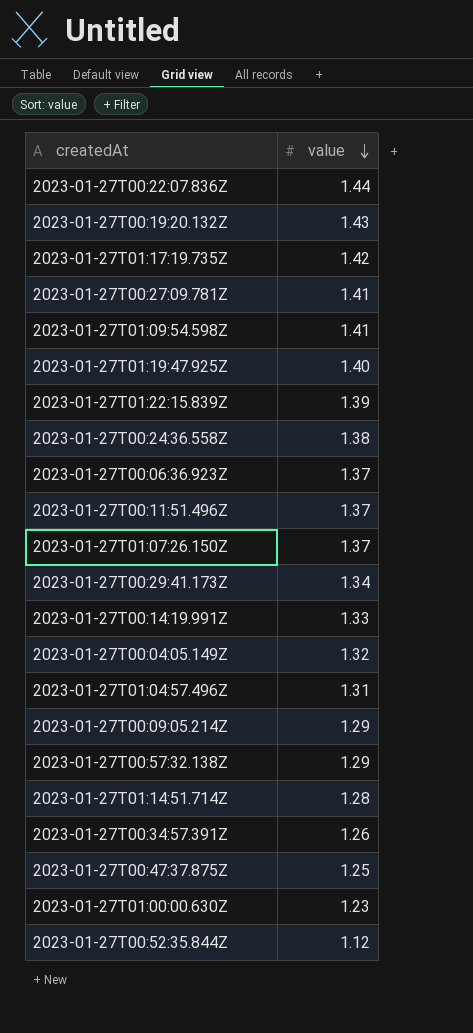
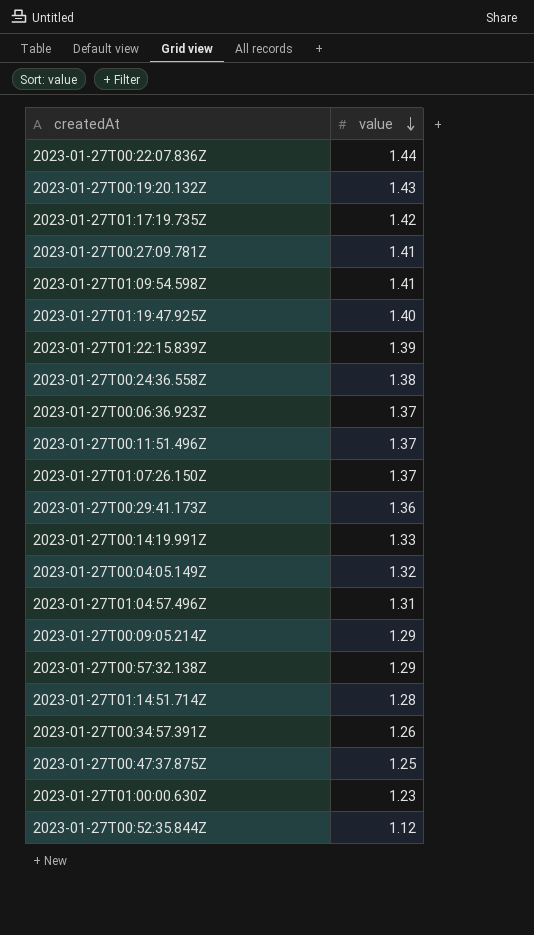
2023-01-27T00:29:41.173Z | value: 1.34 -> 1.36

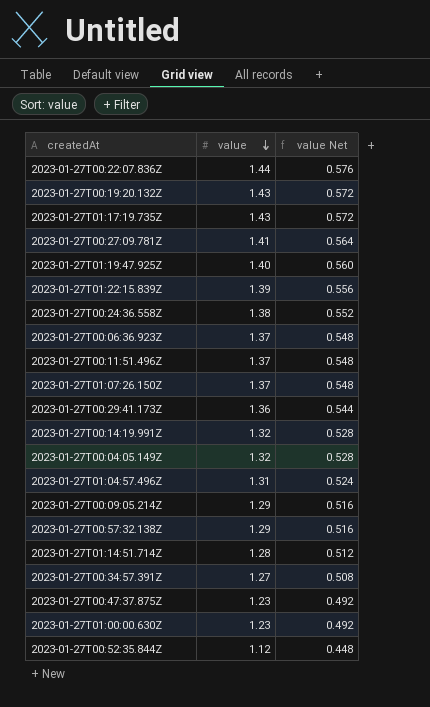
column value Net | formula: none -> [value] * 0.4
row 2023-01-27T01:09:54.598Z: 1.41 -> none
2023-01-27T01:17:19.735Z | value: 1.42 -> 1.43
2023-01-27T00:14:19.991Z | value: 1.33 -> 1.32
2023-01-27T00:34:57.391Z | value: 1.26 -> 1.27
2023-01-27T00:47:37.875Z | value: 1.25 -> 1.23

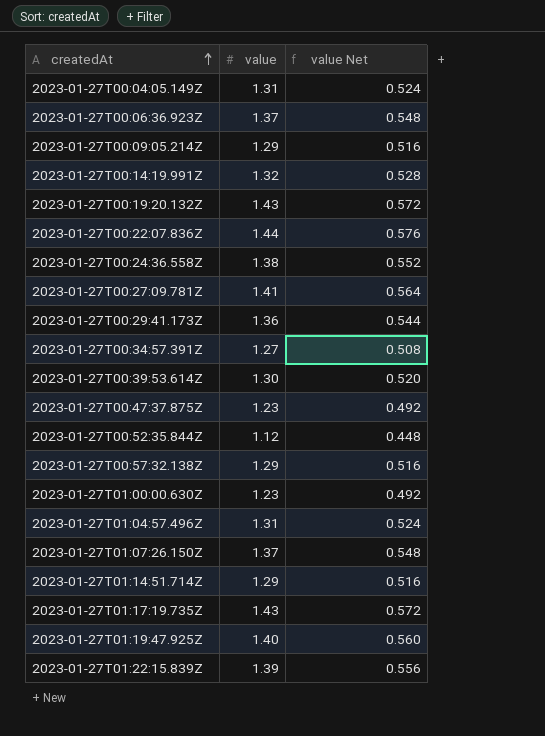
row order: value descending -> createdAt ascending
row 2023-01-27T00:11:51.496Z: 1.37 | 0.548 -> none
2023-01-27T00:04:05.149Z | value: 1.32 -> 1.31
2023-01-27T00:04:05.149Z | value Net: 0.528 -> 0.524
row 2023-01-27T00:39:53.614Z: none -> 1.30 | 0.520
2023-01-27T01:14:51.714Z | value: 1.28 -> 1.29
2023-01-27T01:14:51.714Z | value Net: 0.512 -> 0.516

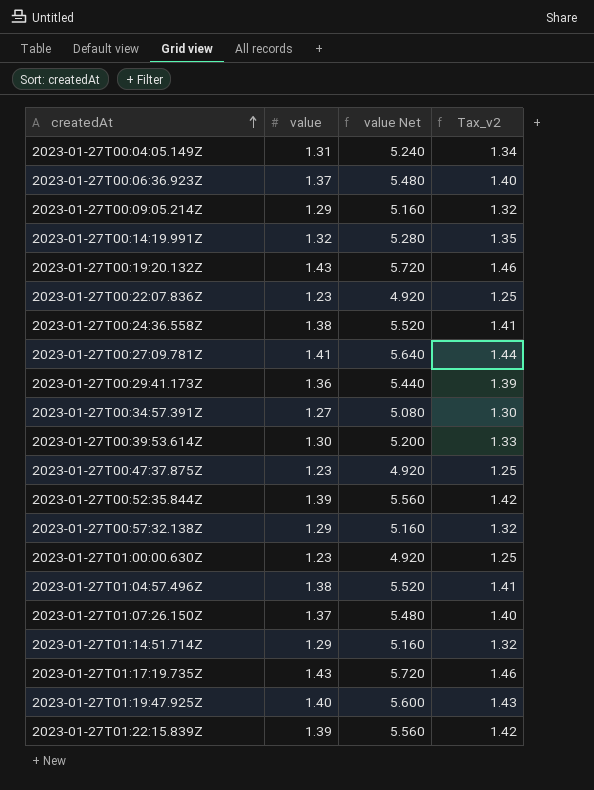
column value Net | formula: [value] * 0.4 -> [value] * 4
column Tax_v2 | formula: none -> [value] * 1.02
2023-01-27T00:22:07.836Z | value: 1.44 -> 1.23
2023-01-27T00:52:35.844Z | value: 1.12 -> 1.39
2023-01-27T01:04:57.496Z | value: 1.31 -> 1.38

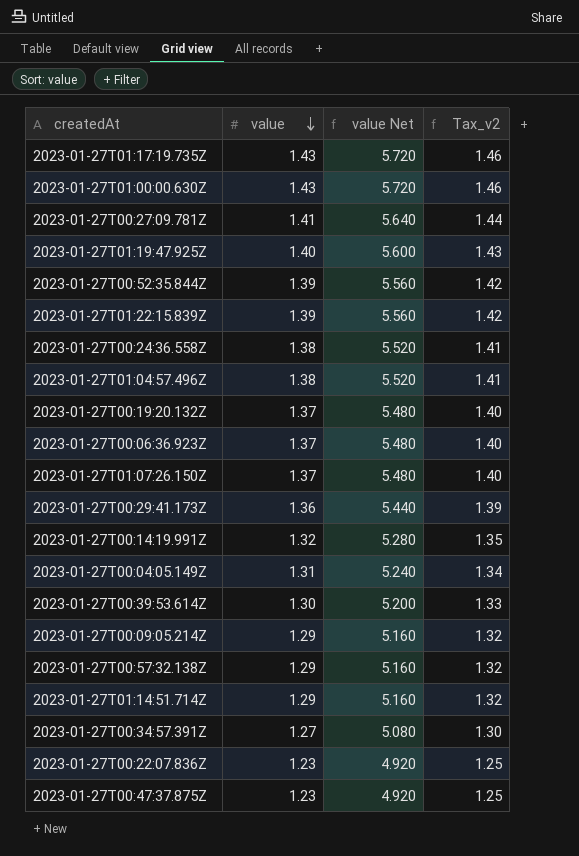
row order: createdAt ascending -> value descending
2023-01-27T01:00:00.630Z | value: 1.23 -> 1.43
2023-01-27T01:00:00.630Z | value Net: 4.920 -> 5.720
2023-01-27T01:00:00.630Z | Tax_v2: 1.25 -> 1.46
2023-01-27T00:19:20.132Z | value: 1.43 -> 1.37
2023-01-27T00:19:20.132Z | value Net: 5.720 -> 5.480
2023-01-27T00:19:20.132Z | Tax_v2: 1.46 -> 1.40

